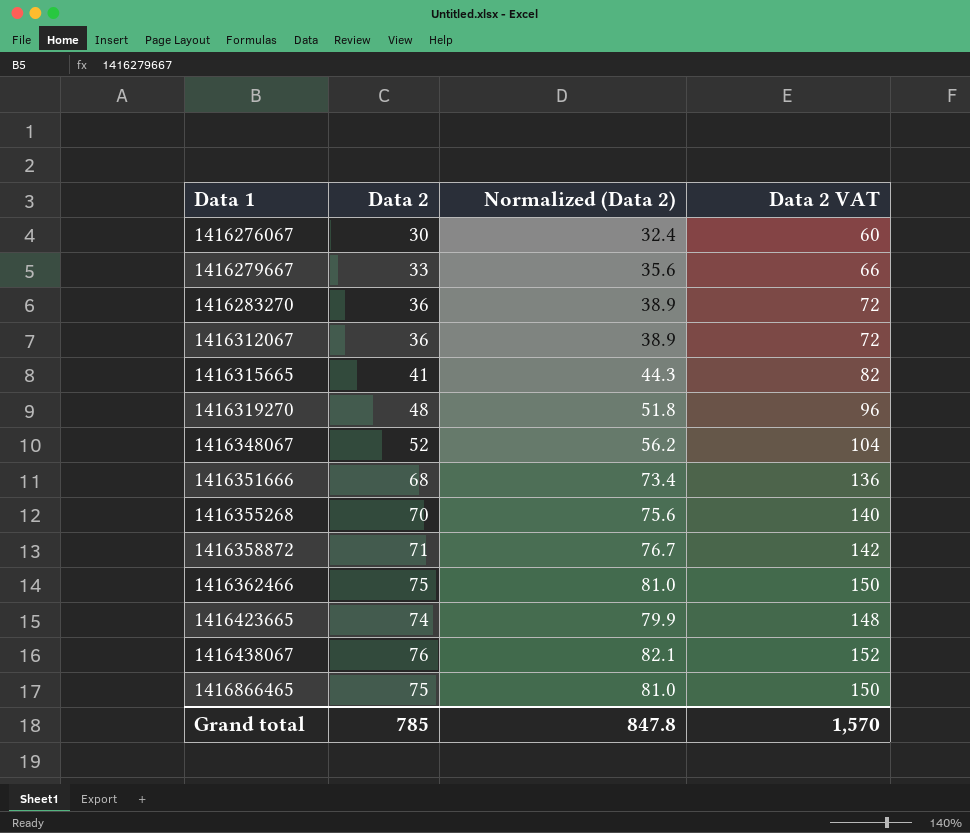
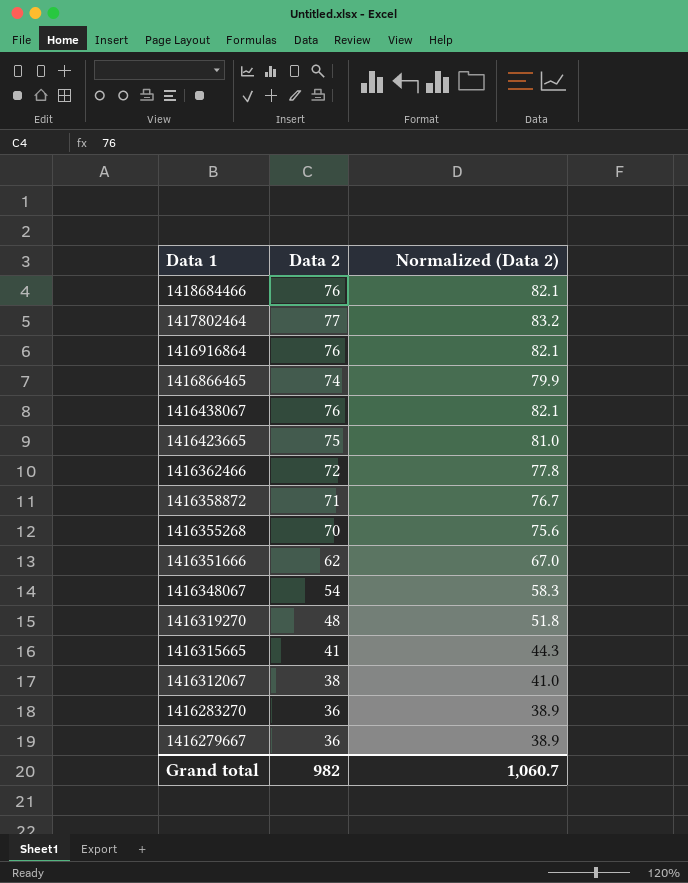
row order: Data 1 ascending -> Data 1 descending
column Data 2 VAT | formula: [Data 2] * 2 -> none
row 1416276067: 30 | 32.4 | 60 -> none
row 1418684466: none -> 76 | 82.1
row 1417802464: none -> 77 | 83.2
row 1416916864: none -> 76 | 82.1
1416866465 | Data 2: 75 -> 74
1416866465 | Normalized (Data 2): 81.0 -> 79.9
1416423665 | Data 2: 74 -> 75
1416423665 | Normalized (Data 2): 79.9 -> 81.0
1416362466 | Data 2: 75 -> 72
1416362466 | Normalized (Data 2): 81.0 -> 77.8
1416351666 | Data 2: 68 -> 62
1416351666 | Normalized (Data 2): 73.4 -> 67.0
1416348067 | Data 2: 52 -> 54
1416348067 | Normalized (Data 2): 56.2 -> 58.3
1416312067 | Data 2: 36 -> 38
1416312067 | Normalized (Data 2): 38.9 -> 41.0
1416279667 | Data 2: 33 -> 36
1416279667 | Normalized (Data 2): 35.6 -> 38.9
Grand total | Data 2: 785 -> 982
Grand total | Normalized (Data 2): 847.8 -> 1,060.7

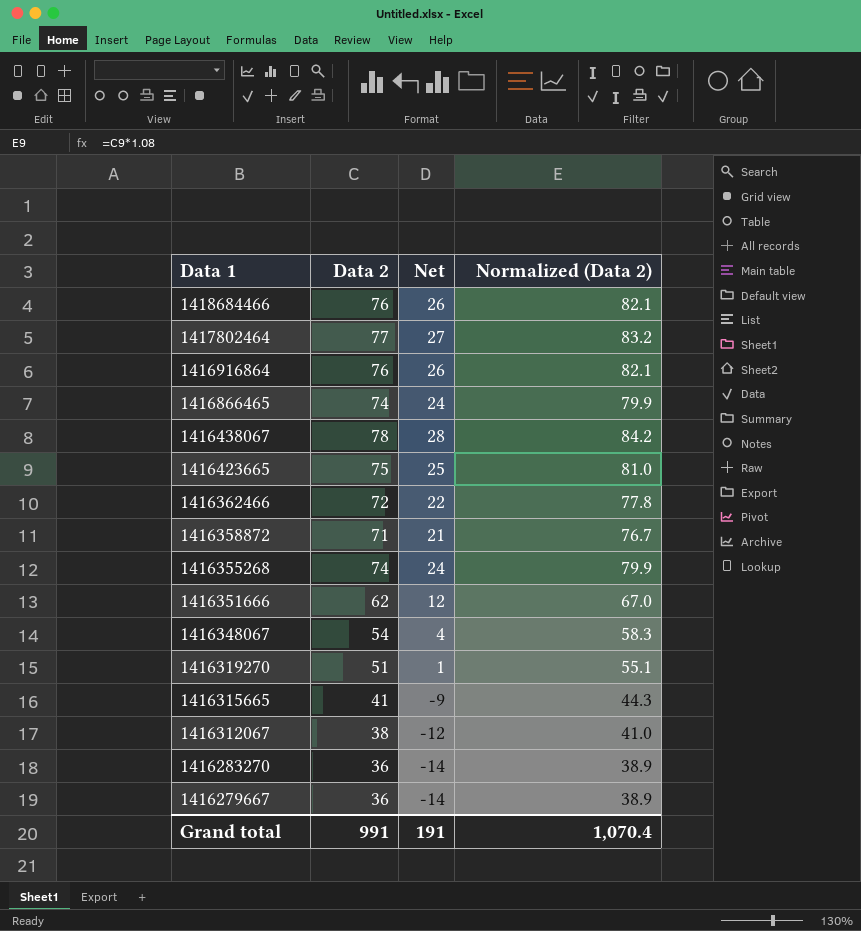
column Net | formula: none -> [Data 2] - 50
1416438067 | Data 2: 76 -> 78
1416438067 | Normalized (Data 2): 82.1 -> 84.2
1416355268 | Data 2: 70 -> 74
1416355268 | Normalized (Data 2): 75.6 -> 79.9
1416319270 | Data 2: 48 -> 51
1416319270 | Normalized (Data 2): 51.8 -> 55.1
Grand total | Data 2: 982 -> 991
Grand total | Normalized (Data 2): 1,060.7 -> 1,070.4

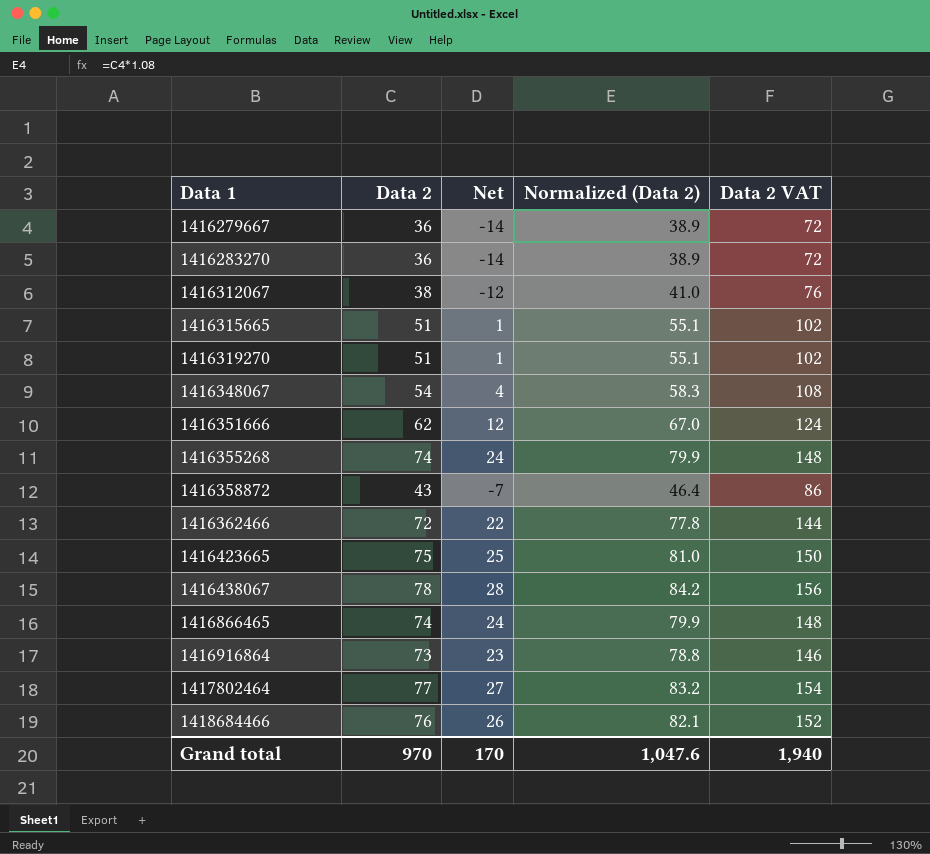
row order: Data 1 descending -> Data 1 ascending
column Data 2 VAT | formula: none -> [Data 2] * 2
1416315665 | Data 2: 41 -> 51
1416315665 | Net: -9 -> 1
1416315665 | Normalized (Data 2): 44.3 -> 55.1
1416358872 | Data 2: 71 -> 43
1416358872 | Net: 21 -> -7
1416358872 | Normalized (Data 2): 76.7 -> 46.4
1416916864 | Data 2: 76 -> 73
1416916864 | Net: 26 -> 23
1416916864 | Normalized (Data 2): 82.1 -> 78.8
Grand total | Data 2: 991 -> 970
Grand total | Net: 191 -> 170
Grand total | Normalized (Data 2): 1,070.4 -> 1,047.6

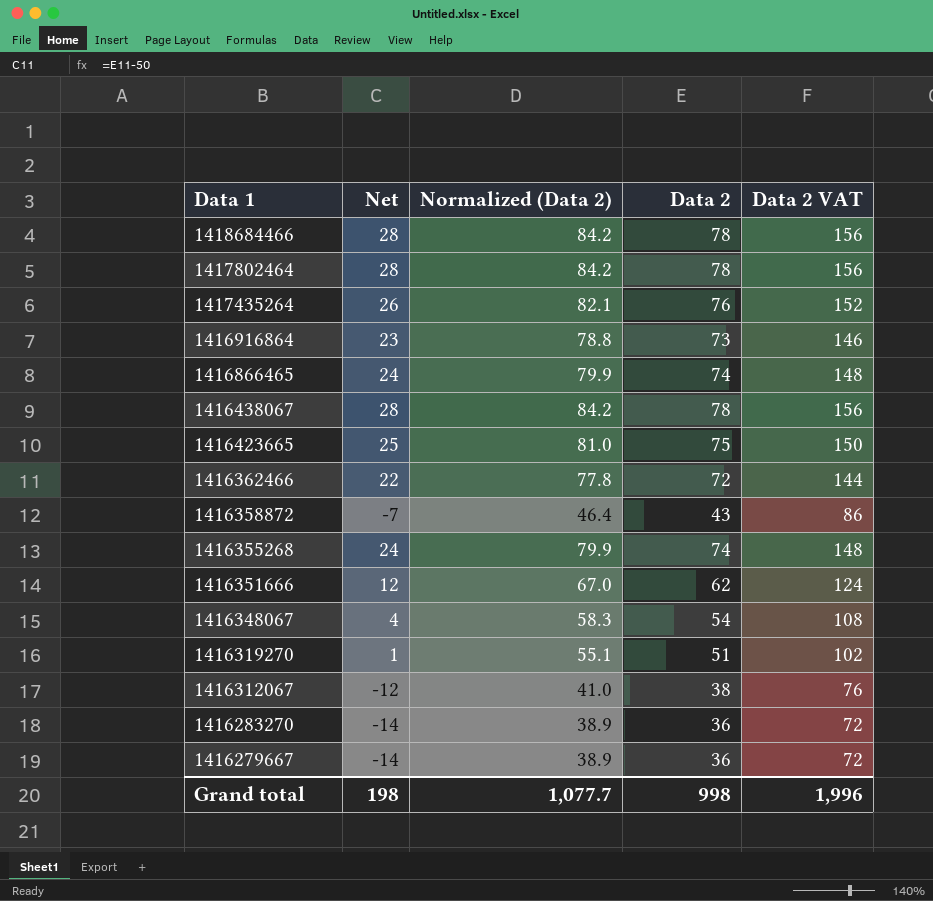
row order: Data 1 ascending -> Data 1 descending
column Data 2 | position: 2 -> 4
row 1416315665: 51 | 1 | 55.1 | 102 -> none
1418684466 | Net: 26 -> 28
1418684466 | Normalized (Data 2): 82.1 -> 84.2
1418684466 | Data 2: 76 -> 78
1418684466 | Data 2 VAT: 152 -> 156
1417802464 | Net: 27 -> 28
1417802464 | Normalized (Data 2): 83.2 -> 84.2
1417802464 | Data 2: 77 -> 78
1417802464 | Data 2 VAT: 154 -> 156
row 1417435264: none -> 26 | 82.1 | 76 | 152
Grand total | Net: 170 -> 198
Grand total | Normalized (Data 2): 1,047.6 -> 1,077.7
Grand total | Data 2: 970 -> 998
Grand total | Data 2 VAT: 1,940 -> 1,996

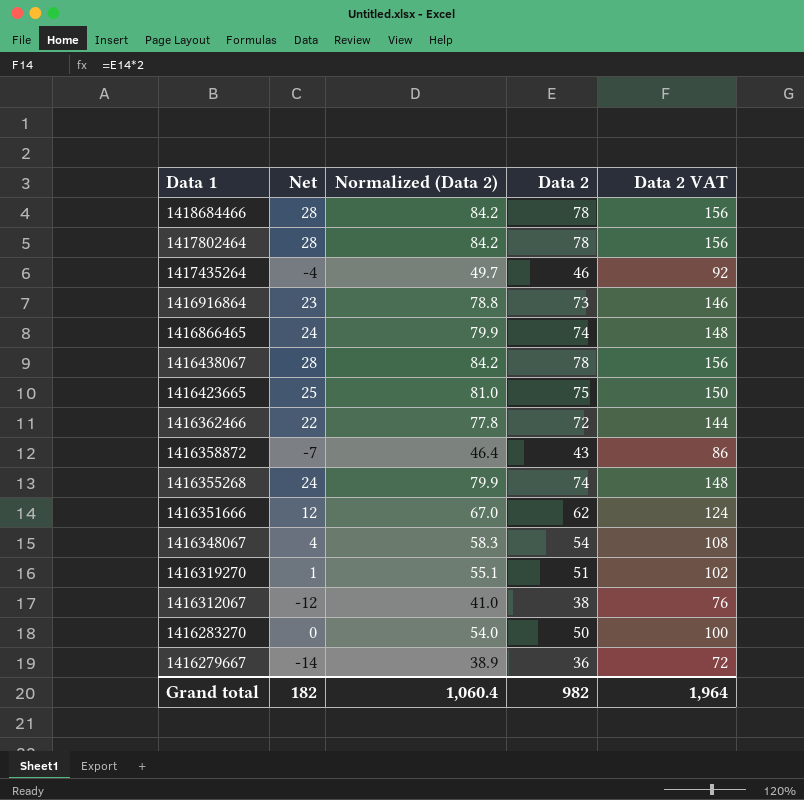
1417435264 | Net: 26 -> -4
1417435264 | Normalized (Data 2): 82.1 -> 49.7
1417435264 | Data 2: 76 -> 46
1417435264 | Data 2 VAT: 152 -> 92
1416283270 | Net: -14 -> 0
1416283270 | Normalized (Data 2): 38.9 -> 54.0
1416283270 | Data 2: 36 -> 50
1416283270 | Data 2 VAT: 72 -> 100
Grand total | Net: 198 -> 182
Grand total | Normalized (Data 2): 1,077.7 -> 1,060.4
Grand total | Data 2: 998 -> 982
Grand total | Data 2 VAT: 1,996 -> 1,964

